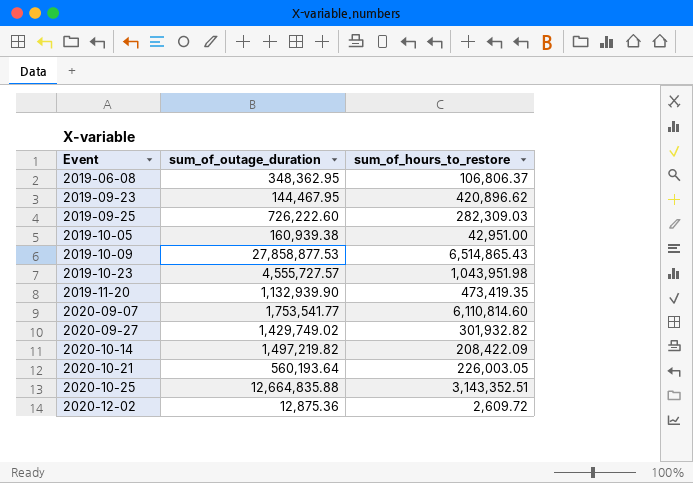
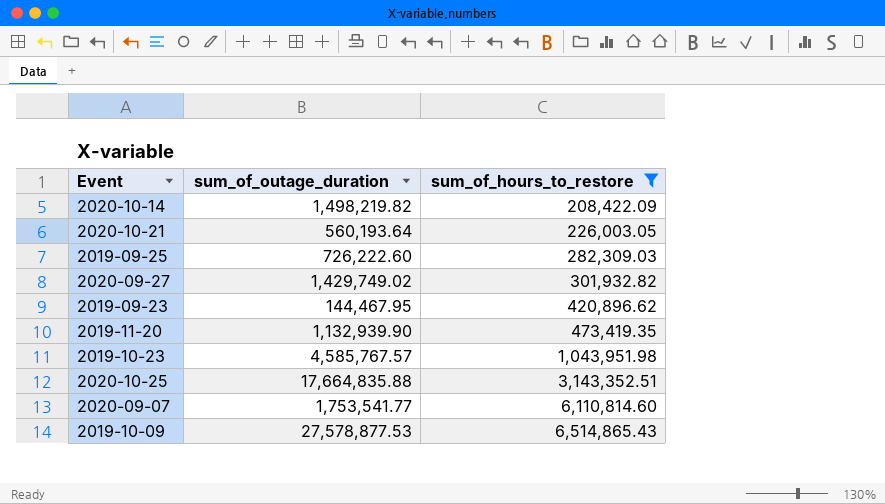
filter: none -> sum_of_hours_to_restore >= 208,422.09
row order: Event ascending -> sum_of_hours_to_restore ascending
2020-10-14 | sum_of_outage_duration: 1,497,219.82 -> 1,498,219.82
2019-10-23 | sum_of_outage_duration: 4,555,727.57 -> 4,585,767.57
2020-10-25 | sum_of_outage_duration: 12,664,835.88 -> 17,664,835.88
2019-10-09 | sum_of_outage_duration: 27,858,877.53 -> 27,578,877.53

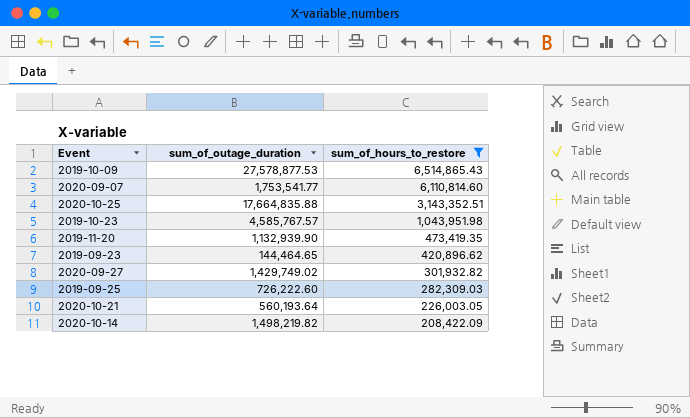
row order: sum_of_hours_to_restore ascending -> sum_of_hours_to_restore descending
2019-09-23 | sum_of_outage_duration: 144,467.95 -> 144,464.65

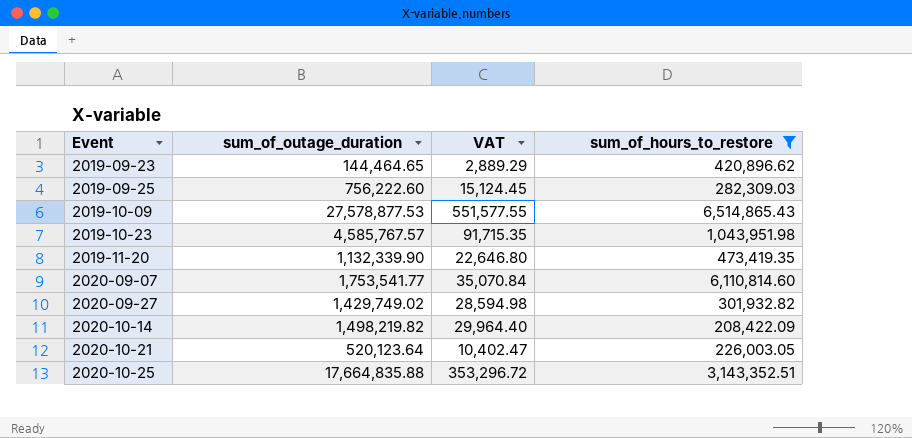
row order: sum_of_hours_to_restore descending -> Event ascending
column VAT | formula: none -> [sum_of_outage_duration] * 0.02
2019-09-25 | sum_of_outage_duration: 726,222.60 -> 756,222.60
2019-11-20 | sum_of_outage_duration: 1,132,939.90 -> 1,132,339.90
2020-10-21 | sum_of_outage_duration: 560,193.64 -> 520,123.64

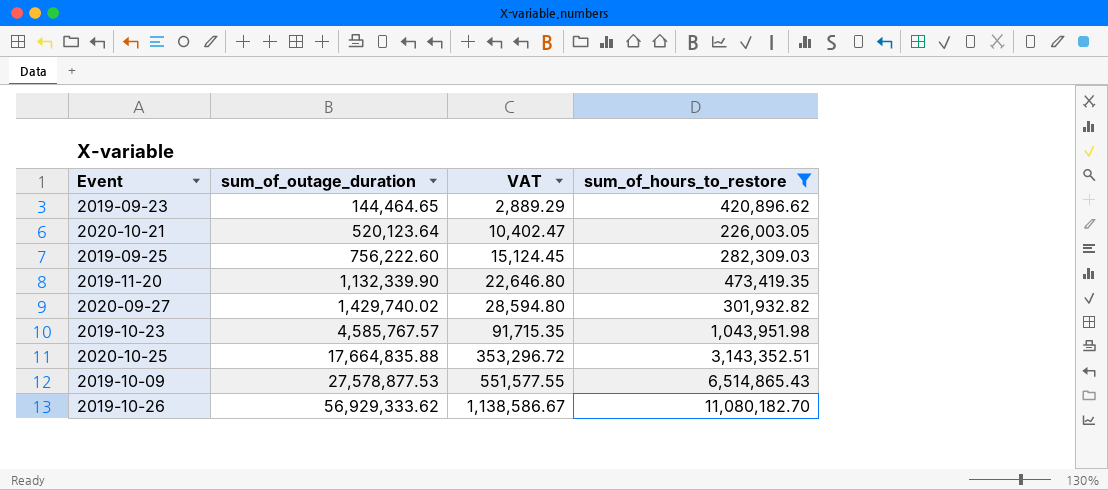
row order: Event ascending -> sum_of_outage_duration ascending
row 2020-09-07: 1,753,541.77 | 35,070.84 | 6,110,814.60 -> none
row 2020-10-14: 1,498,219.82 | 29,964.40 | 208,422.09 -> none
2020-09-27 | sum_of_outage_duration: 1,429,749.02 -> 1,429,740.02
2020-09-27 | VAT: 28,594.98 -> 28,594.80
row 2019-10-26: none -> 56,929,333.62 | 1,138,586.67 | 11,080,182.70

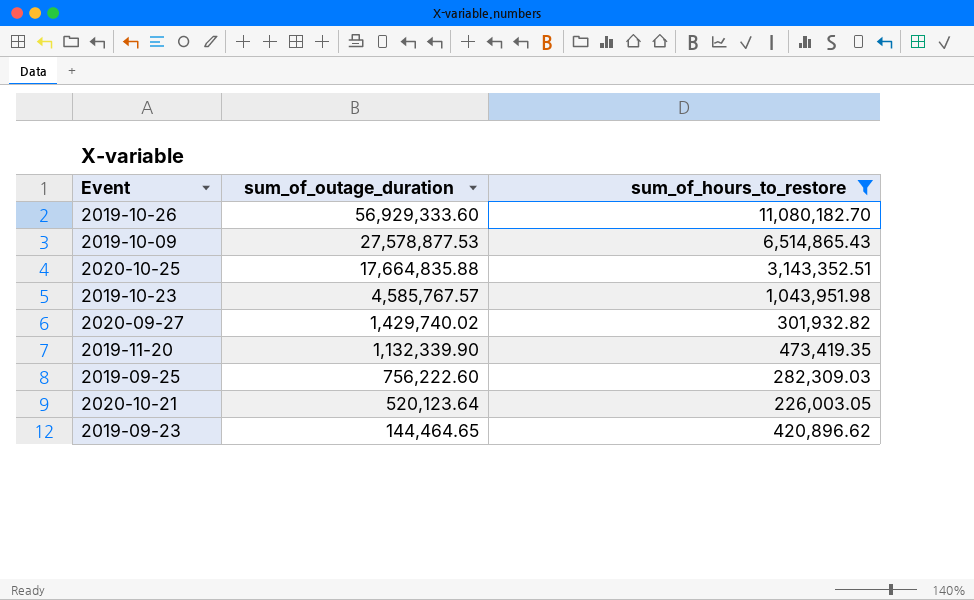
row order: sum_of_outage_duration ascending -> sum_of_outage_duration descending
column VAT | formula: [sum_of_outage_duration] * 0.02 -> none
2019-10-26 | sum_of_outage_duration: 56,929,333.62 -> 56,929,333.60

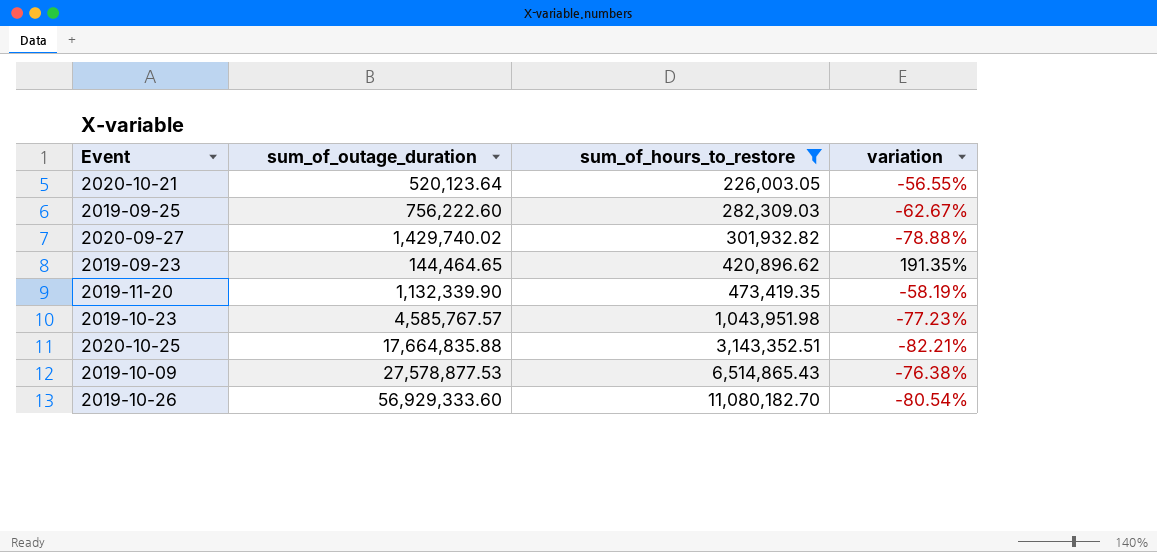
row order: sum_of_outage_duration descending -> sum_of_hours_to_restore ascending
column variation | formula: none -> ([sum_of_hours_to_restore] - [sum_of_outage_duration]) / [sum_of_outage_duration]

